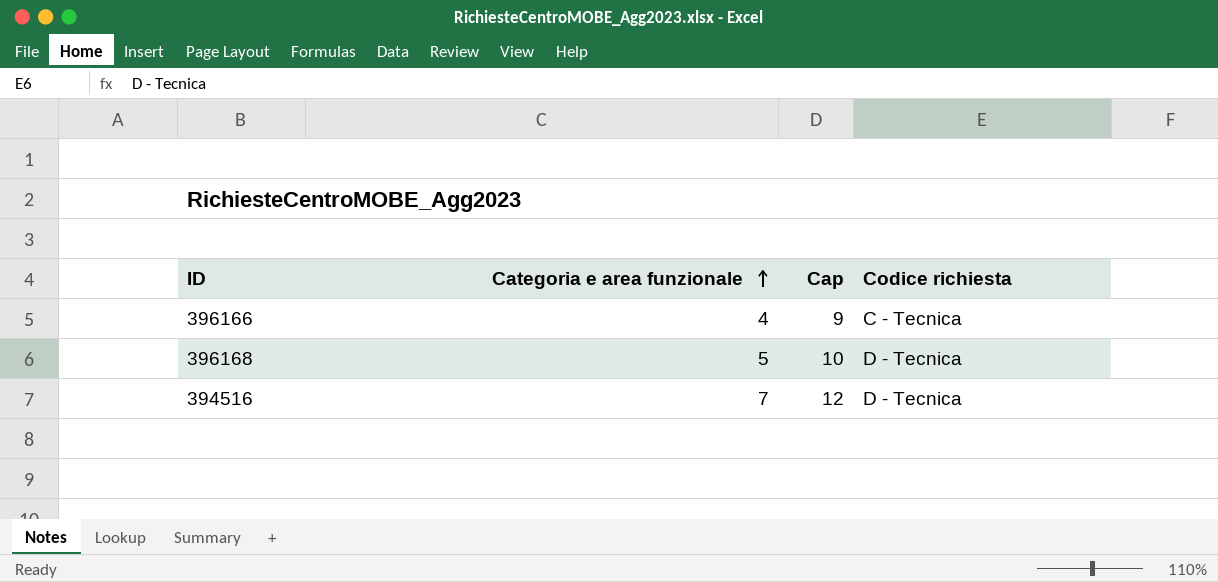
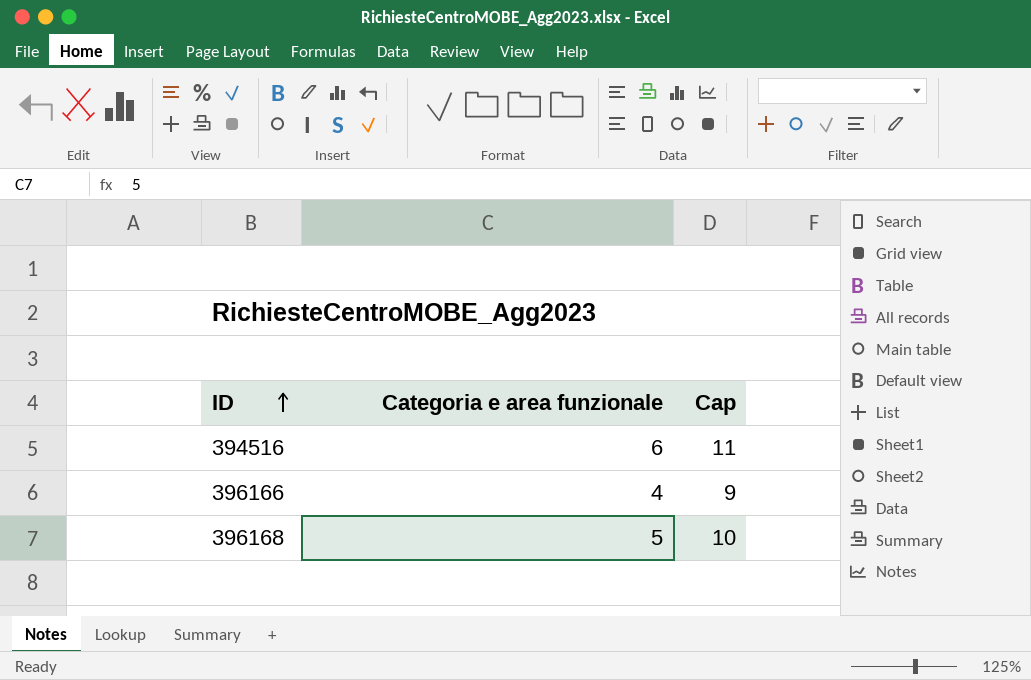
row order: Categoria e area funzionale ascending -> ID ascending
column Codice richiesta | position: 4 -> none
394516 | Categoria e area funzionale: 7 -> 6
394516 | Cap: 12 -> 11

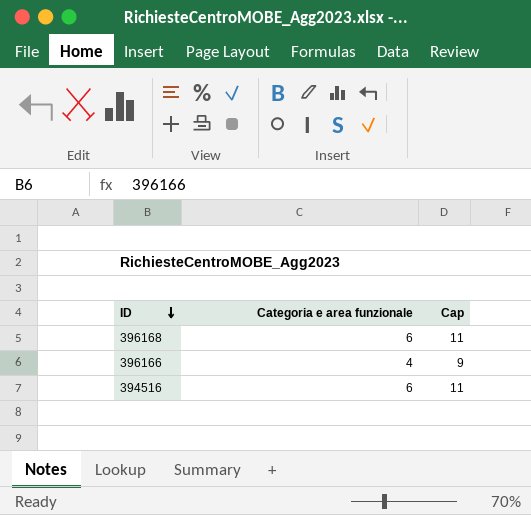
row order: ID ascending -> ID descending
396168 | Categoria e area funzionale: 5 -> 6
396168 | Cap: 10 -> 11

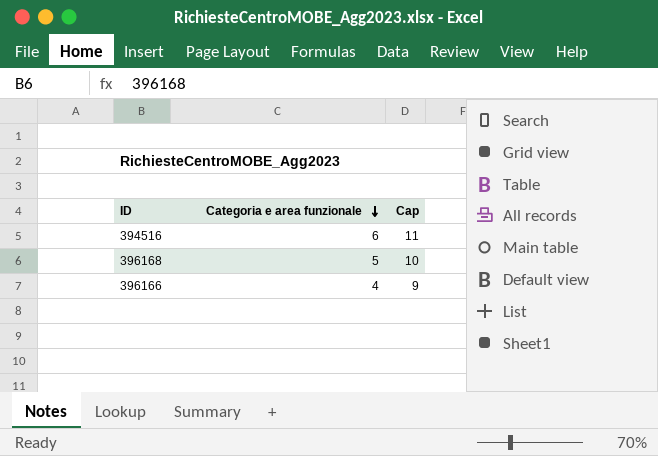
row order: ID descending -> Categoria e area funzionale descending
396168 | Categoria e area funzionale: 6 -> 5
396168 | Cap: 11 -> 10

